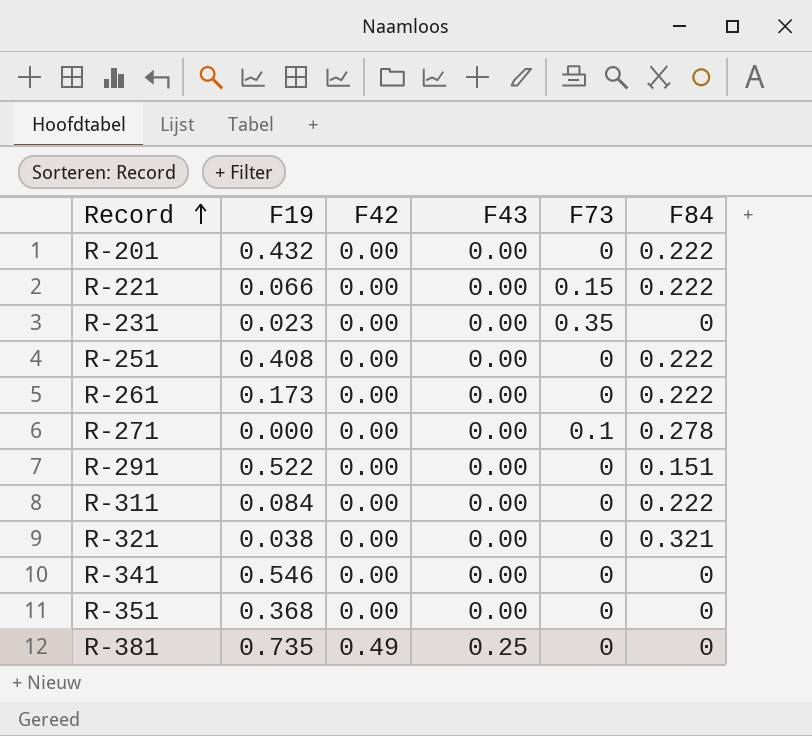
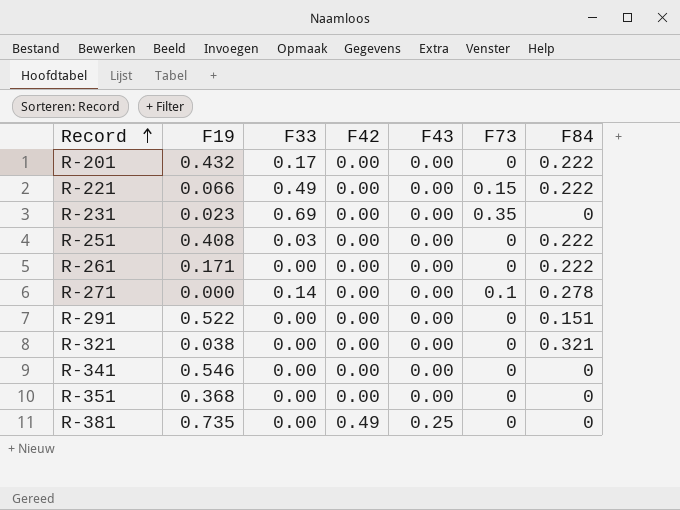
column F33 | position: none -> 3
row R-311: 0.084 | 0.00 | 0.00 | 0 | 0.222 -> none
R-261 | F19: 0.173 -> 0.171

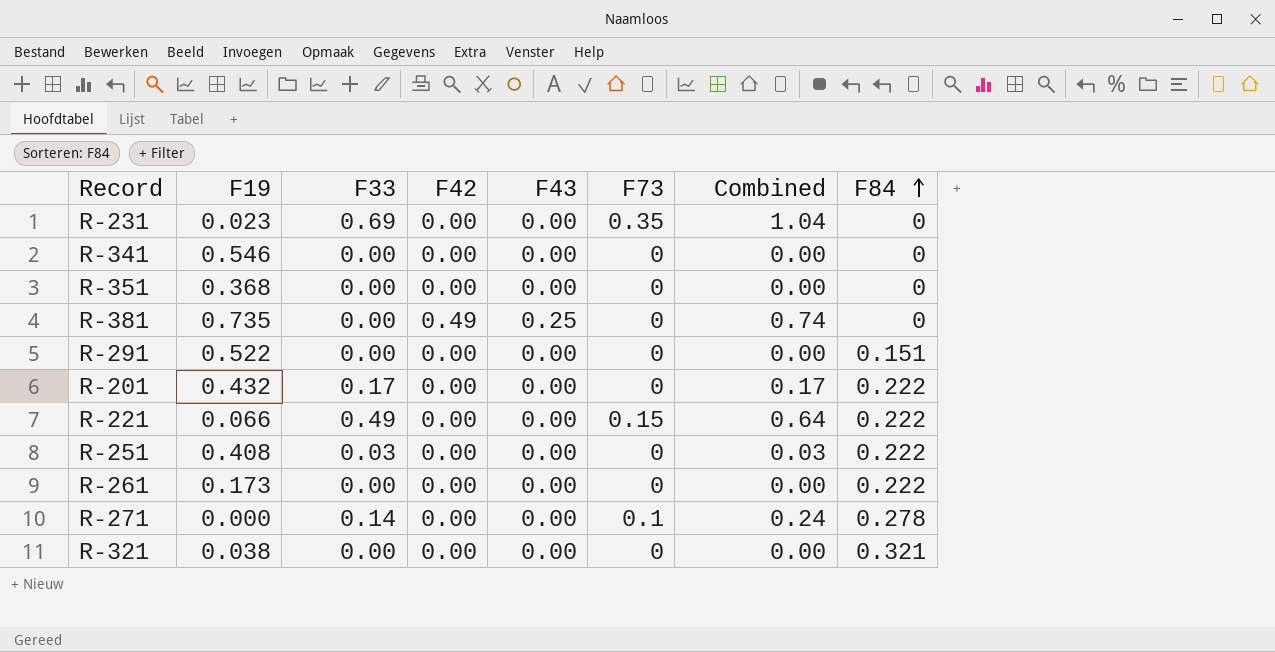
row order: Record ascending -> F84 ascending
column Combined | formula: none -> [F33] + [F42] + [F43] + [F73]
R-261 | F19: 0.171 -> 0.173

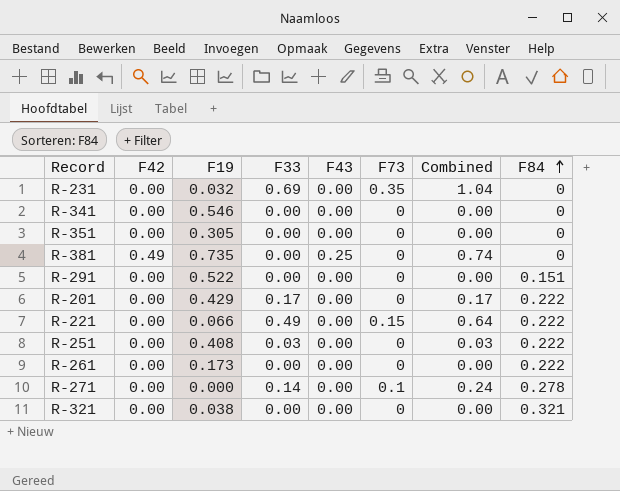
column F42 | position: 4 -> 2
R-231 | F19: 0.023 -> 0.032
R-351 | F19: 0.368 -> 0.305
R-201 | F19: 0.432 -> 0.429

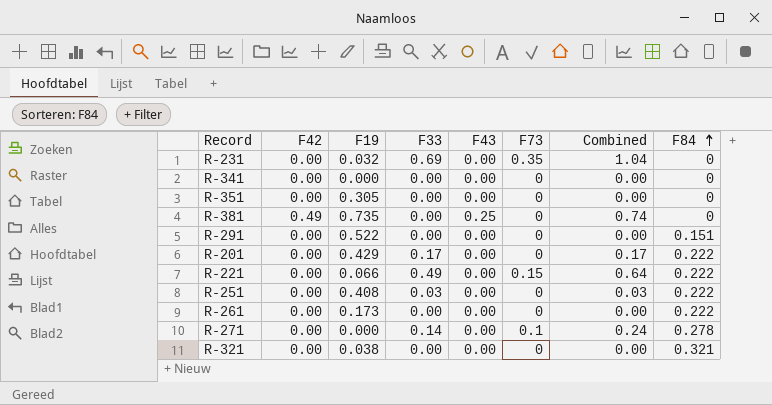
R-341 | F19: 0.546 -> 0.000

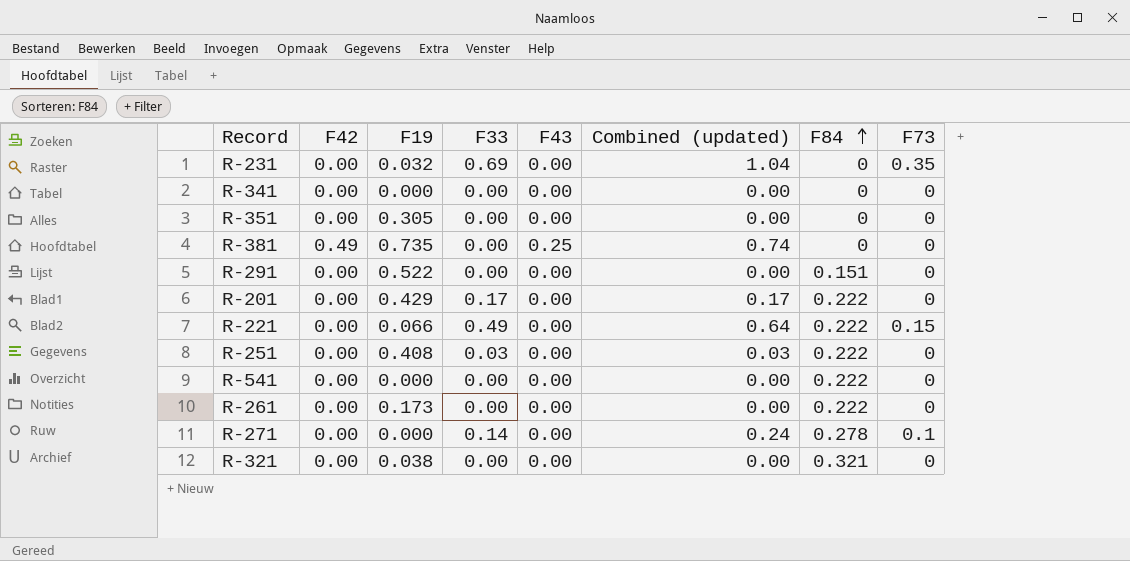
column name: Combined -> Combined (updated)
column F73 | position: 6 -> 8
row R-541: none -> 0.00 | 0.000 | 0.00 | 0.00 | 0.00 | 0.222 | 0

